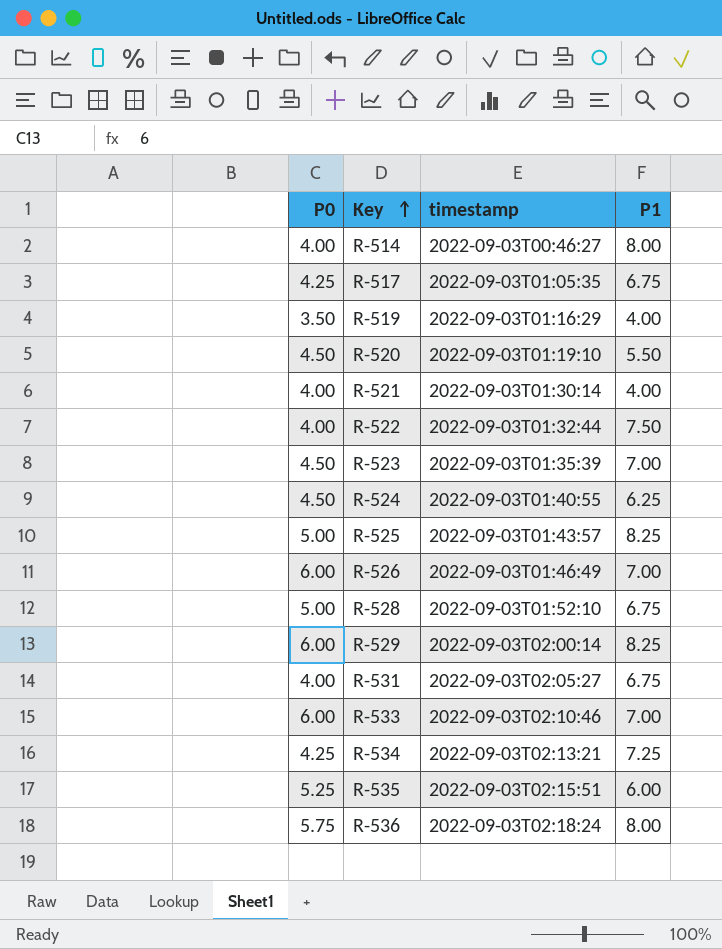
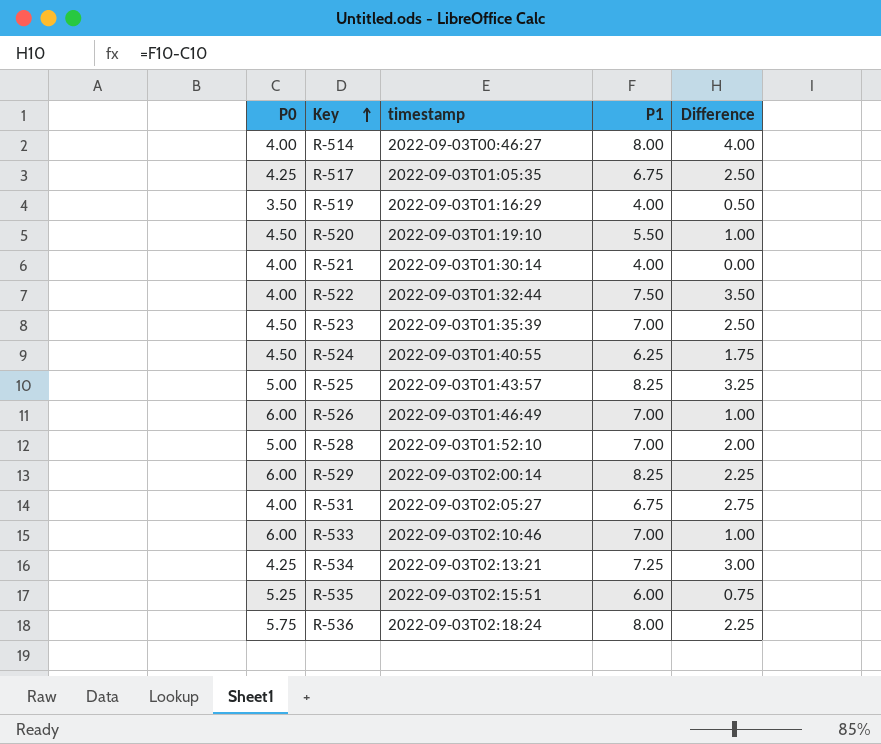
column Difference | formula: none -> [P1] - [P0]
R-528 | P1: 6.75 -> 7.00

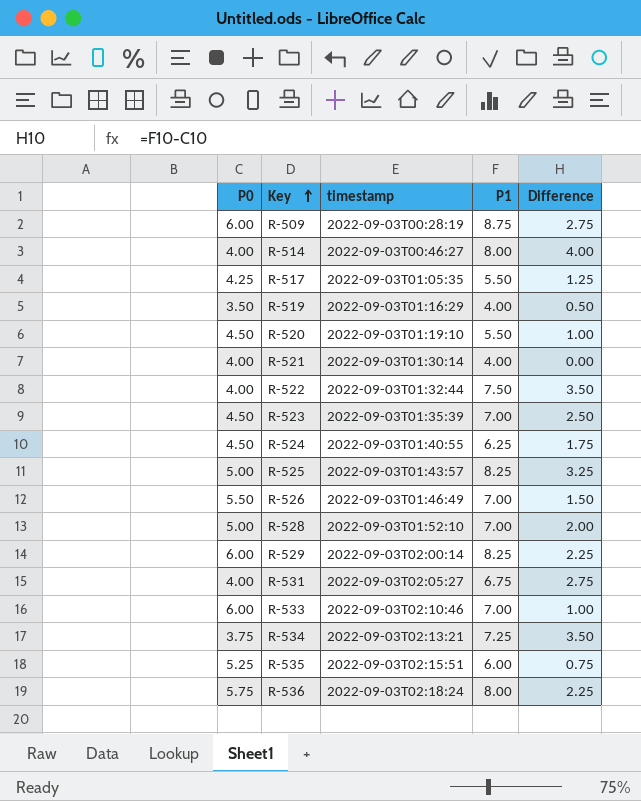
row R-509: none -> 6.00 | 2022-09-03T00:28:19 | 8.75 | 2.75
R-517 | P1: 6.75 -> 5.50
R-517 | Difference: 2.50 -> 1.25
R-526 | P0: 6.00 -> 5.50
R-526 | Difference: 1.00 -> 1.50
R-534 | P0: 4.25 -> 3.75
R-534 | Difference: 3.00 -> 3.50

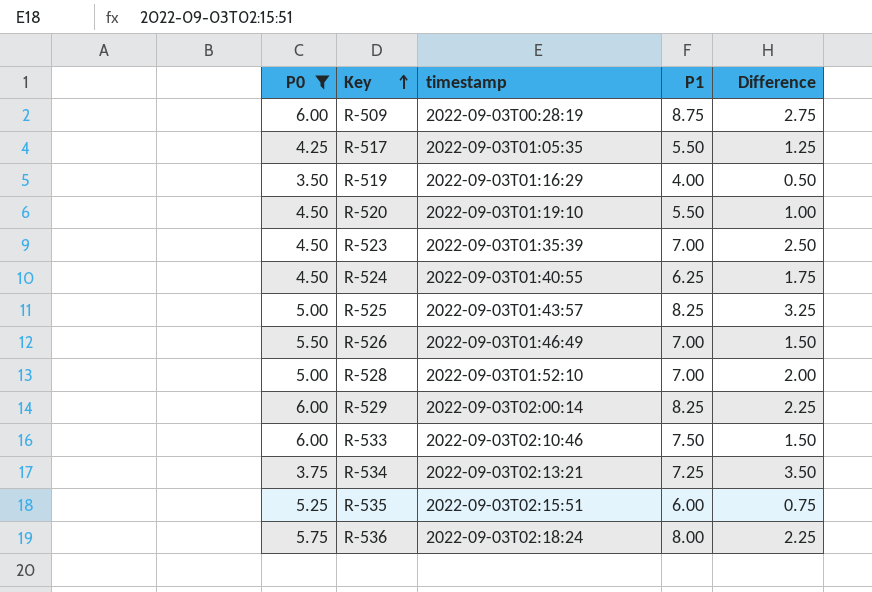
filter: none -> P0 != 4.00
R-533 | P1: 7.00 -> 7.50
R-533 | Difference: 1.00 -> 1.50

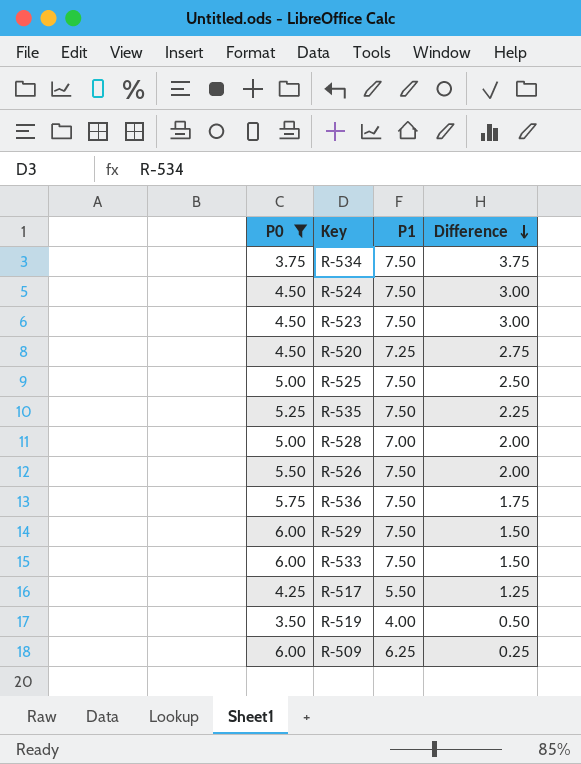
row order: Key ascending -> Difference descending
column timestamp | position: 3 -> none
R-534 | P1: 7.25 -> 7.50
R-534 | Difference: 3.50 -> 3.75
R-524 | P1: 6.25 -> 7.50
R-524 | Difference: 1.75 -> 3.00
R-523 | P1: 7.00 -> 7.50
R-523 | Difference: 2.50 -> 3.00
R-520 | P1: 5.50 -> 7.25
R-520 | Difference: 1.00 -> 2.75
R-525 | P1: 8.25 -> 7.50
R-525 | Difference: 3.25 -> 2.50
R-535 | P1: 6.00 -> 7.50
R-535 | Difference: 0.75 -> 2.25
R-526 | P1: 7.00 -> 7.50
R-526 | Difference: 1.50 -> 2.00
R-536 | P1: 8.00 -> 7.50
R-536 | Difference: 2.25 -> 1.75
R-529 | P1: 8.25 -> 7.50
R-529 | Difference: 2.25 -> 1.50
R-509 | P1: 8.75 -> 6.25
R-509 | Difference: 2.75 -> 0.25

